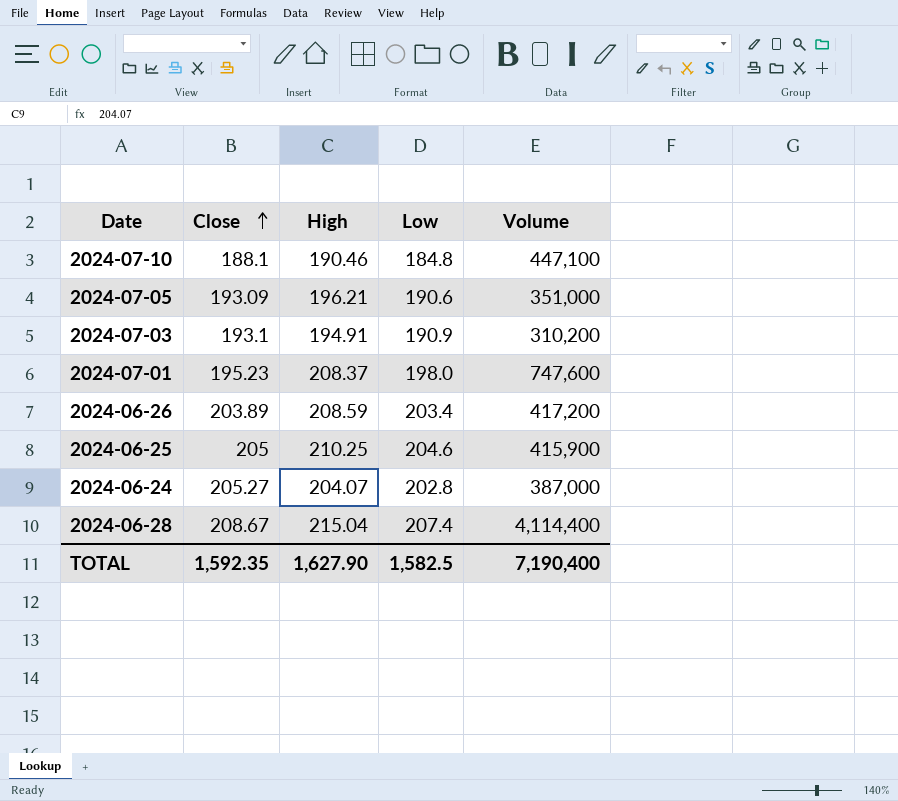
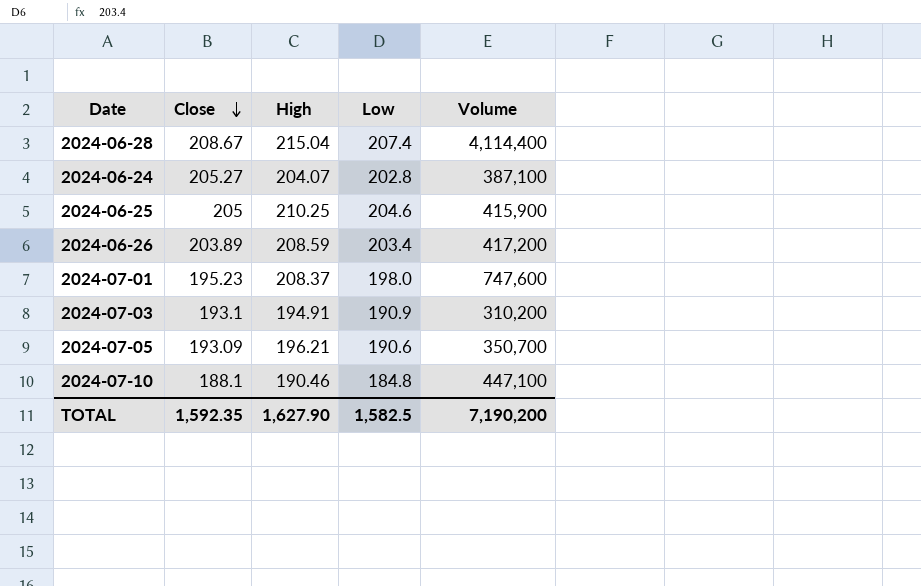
row order: Close ascending -> Close descending
2024-06-24 | Volume: 387,000 -> 387,100
2024-07-05 | Volume: 351,000 -> 350,700
TOTAL | Volume: 7,190,400 -> 7,190,200

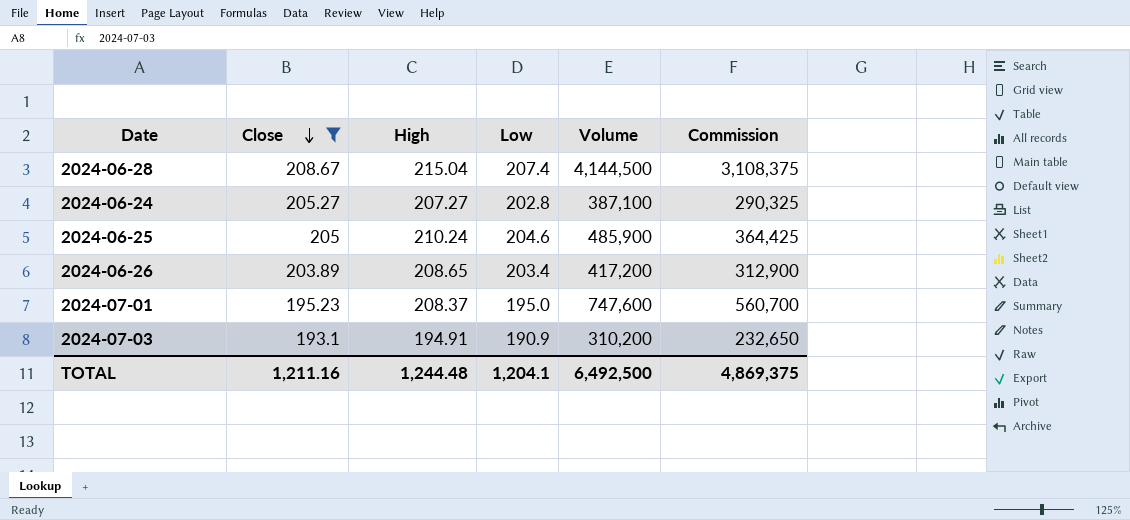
filter: none -> Close >= 193.1
column Commission | formula: none -> [Volume] * 0.75
2024-06-28 | Volume: 4,114,400 -> 4,144,500
2024-06-24 | High: 204.07 -> 207.27
2024-06-25 | High: 210.25 -> 210.24
2024-06-25 | Volume: 415,900 -> 485,900
2024-06-26 | High: 208.59 -> 208.65
2024-07-01 | Low: 198.0 -> 195.0
TOTAL | Close: 1,592.35 -> 1,211.16
TOTAL | High: 1,627.90 -> 1,244.48
TOTAL | Low: 1,582.5 -> 1,204.1
TOTAL | Volume: 7,190,200 -> 6,492,500

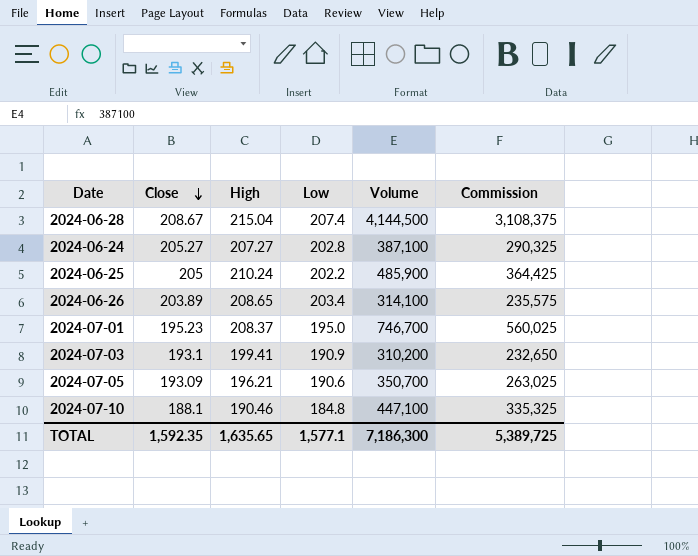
filter: Close >= 193.1 -> none
2024-06-25 | Low: 204.6 -> 202.2
2024-06-26 | Volume: 417,200 -> 314,100
2024-06-26 | Commission: 312,900 -> 235,575
2024-07-01 | Volume: 747,600 -> 746,700
2024-07-01 | Commission: 560,700 -> 560,025
2024-07-03 | High: 194.91 -> 199.41
TOTAL | Close: 1,211.16 -> 1,592.35
TOTAL | High: 1,244.48 -> 1,635.65
TOTAL | Low: 1,204.1 -> 1,577.1
TOTAL | Volume: 6,492,500 -> 7,186,300
TOTAL | Commission: 4,869,375 -> 5,389,725

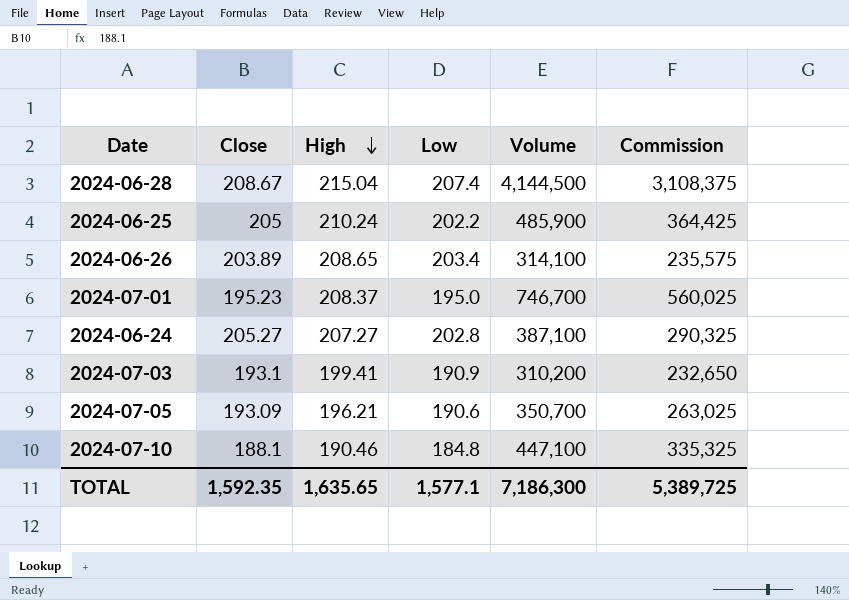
row order: Close descending -> High descending

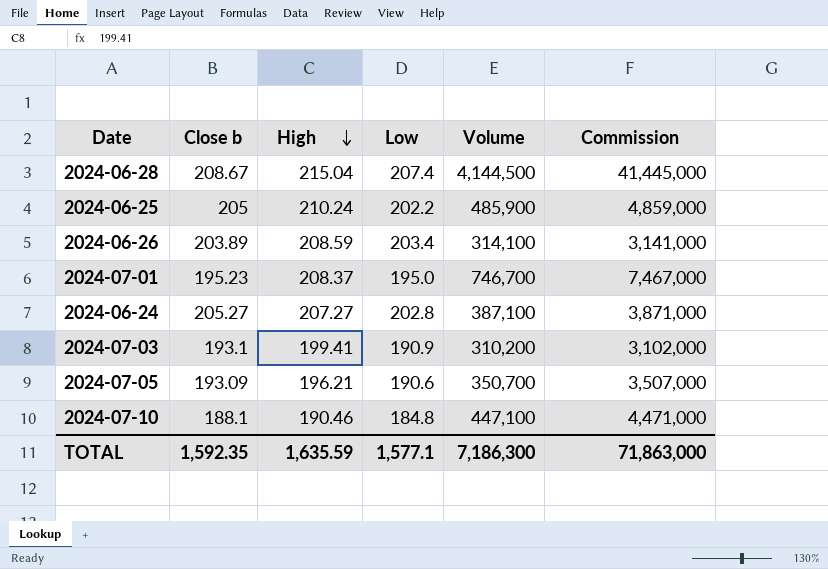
column name: Close -> Close b
column Commission | formula: [Volume] * 0.75 -> [Volume] * 10
2024-06-26 | High: 208.65 -> 208.59
TOTAL | High: 1,635.65 -> 1,635.59
TOTAL | Commission: 5,389,725 -> 71,863,000

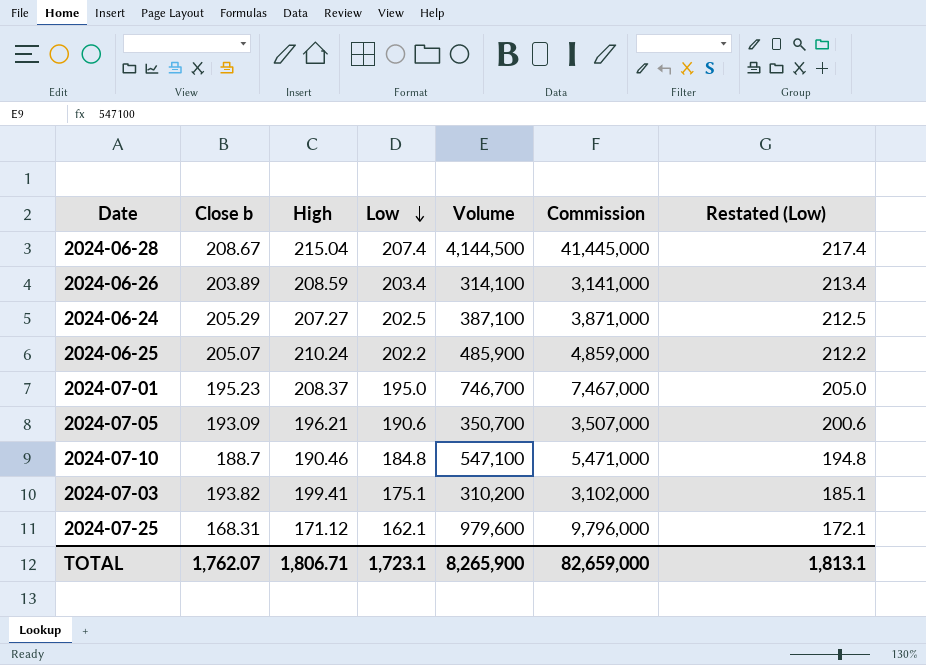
row order: High descending -> Low descending
column Restated (Low) | formula: none -> [Low] + 10
2024-06-24 | Close b: 205.27 -> 205.29
2024-06-24 | Low: 202.8 -> 202.5
2024-06-25 | Close b: 205 -> 205.07
2024-07-10 | Close b: 188.1 -> 188.7
2024-07-10 | Volume: 447,100 -> 547,100
2024-07-10 | Commission: 4,471,000 -> 5,471,000
2024-07-03 | Close b: 193.1 -> 193.82
2024-07-03 | Low: 190.9 -> 175.1
row 2024-07-25: none -> 168.31 | 171.12 | 162.1 | 979,600 | 9,796,000 | 172.1
TOTAL | Close b: 1,592.35 -> 1,762.07
TOTAL | High: 1,635.59 -> 1,806.71
TOTAL | Low: 1,577.1 -> 1,723.1
TOTAL | Volume: 7,186,300 -> 8,265,900
TOTAL | Commission: 71,863,000 -> 82,659,000

